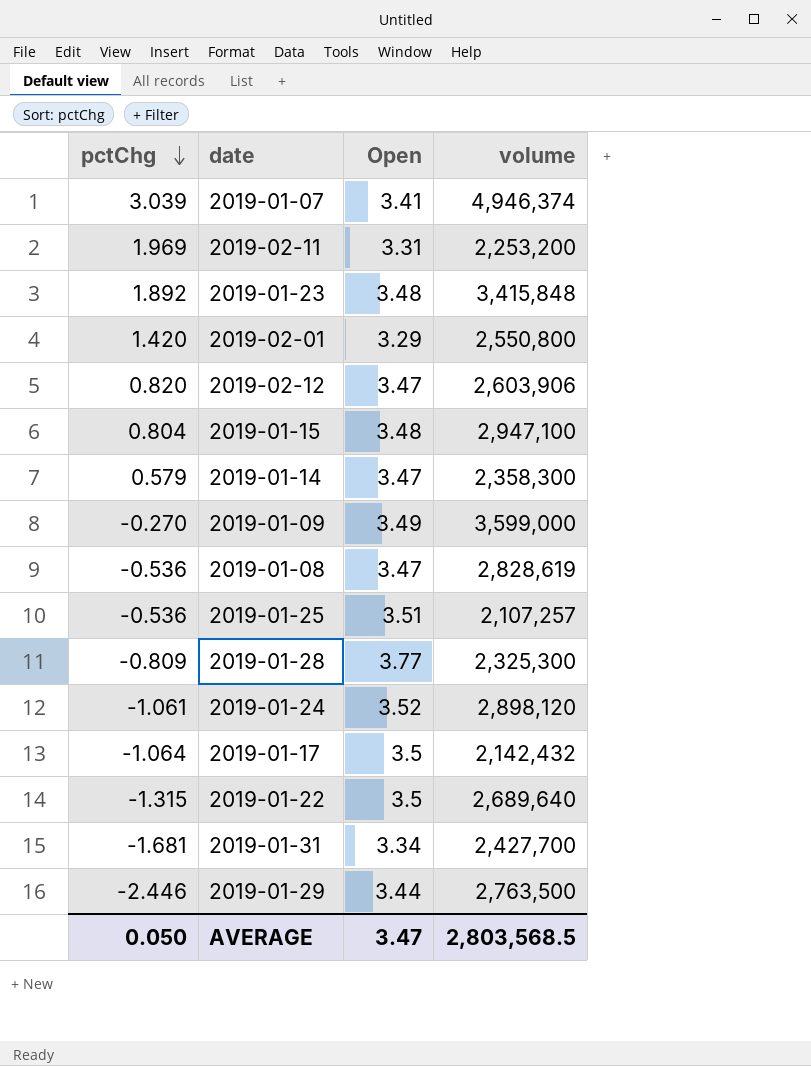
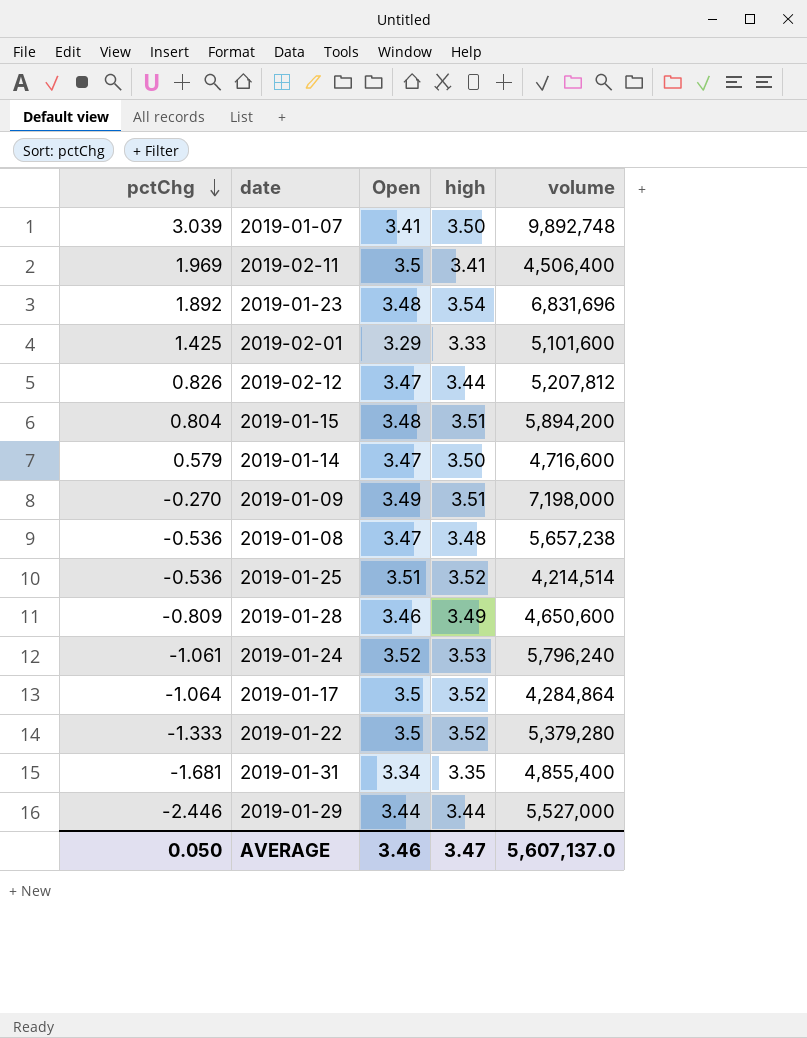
column high | position: none -> 4
2019-01-07 | volume: 4,946,374 -> 9,892,748
2019-02-11 | Open: 3.31 -> 3.5
2019-02-11 | volume: 2,253,200 -> 4,506,400
2019-01-23 | volume: 3,415,848 -> 6,831,696
2019-02-01 | pctChg: 1.420 -> 1.425
2019-02-01 | volume: 2,550,800 -> 5,101,600
2019-02-12 | pctChg: 0.820 -> 0.826
2019-02-12 | volume: 2,603,906 -> 5,207,812
2019-01-15 | volume: 2,947,100 -> 5,894,200
2019-01-14 | volume: 2,358,300 -> 4,716,600
2019-01-09 | volume: 3,599,000 -> 7,198,000
2019-01-08 | volume: 2,828,619 -> 5,657,238
2019-01-25 | volume: 2,107,257 -> 4,214,514
2019-01-28 | Open: 3.77 -> 3.46
2019-01-28 | volume: 2,325,300 -> 4,650,600
2019-01-24 | volume: 2,898,120 -> 5,796,240
2019-01-17 | volume: 2,142,432 -> 4,284,864
2019-01-22 | pctChg: -1.315 -> -1.333
2019-01-22 | volume: 2,689,640 -> 5,379,280
2019-01-31 | volume: 2,427,700 -> 4,855,400
2019-01-29 | volume: 2,763,500 -> 5,527,000
AVERAGE | Open: 3.47 -> 3.46
AVERAGE | volume: 2,803,568.5 -> 5,607,137.0

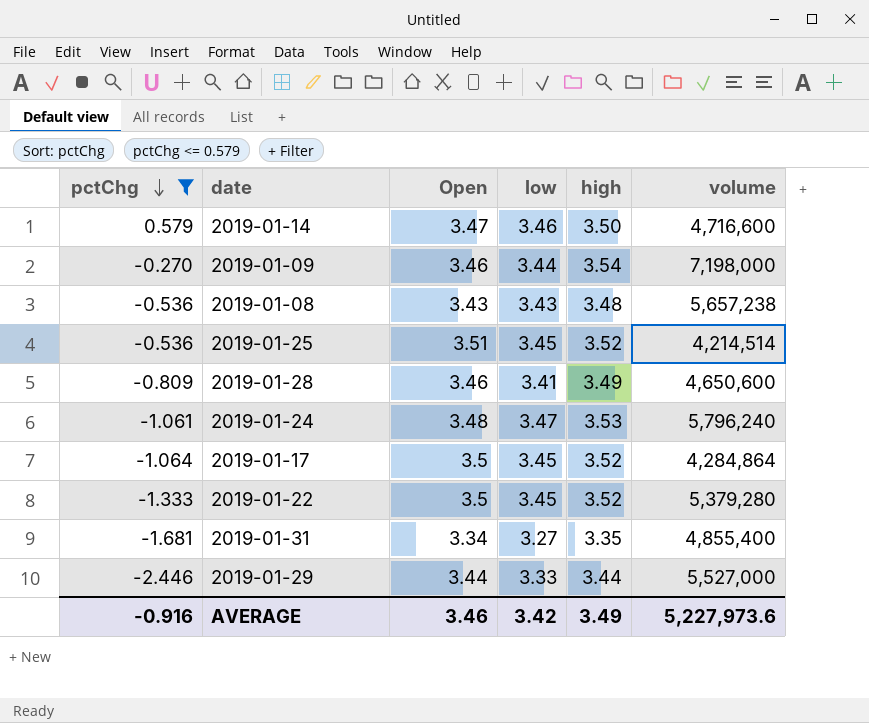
filter: none -> pctChg <= 0.579
column low | position: none -> 4
2019-01-09 | Open: 3.49 -> 3.46
2019-01-09 | high: 3.51 -> 3.54
2019-01-08 | Open: 3.47 -> 3.43
2019-01-24 | Open: 3.52 -> 3.48
AVERAGE | pctChg: 0.050 -> -0.916
AVERAGE | high: 3.47 -> 3.49
AVERAGE | volume: 5,607,137.0 -> 5,227,973.6

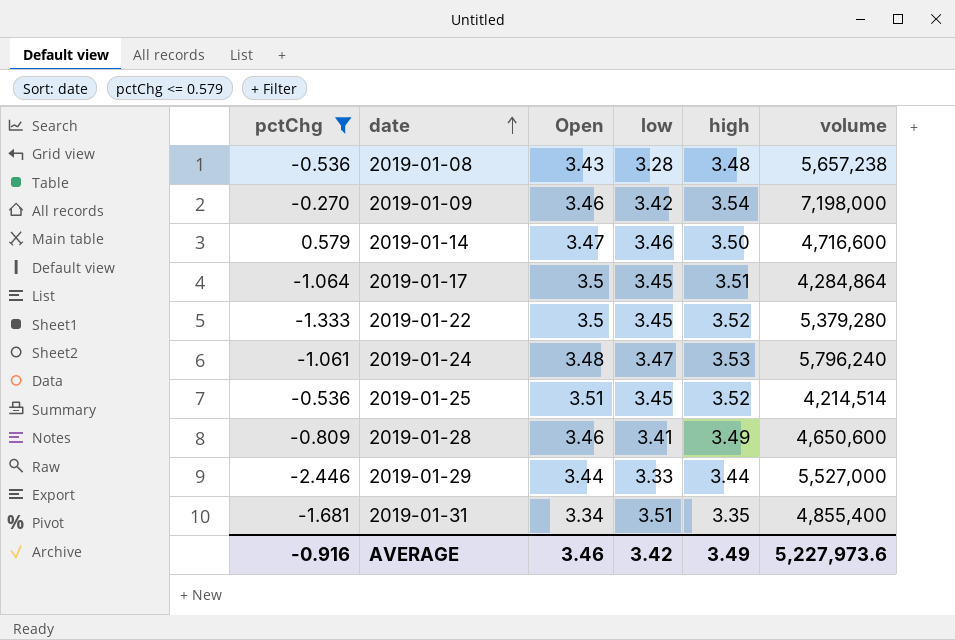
row order: pctChg descending -> date ascending
2019-01-08 | low: 3.43 -> 3.28
2019-01-09 | low: 3.44 -> 3.42
2019-01-17 | high: 3.52 -> 3.51
2019-01-31 | low: 3.27 -> 3.51

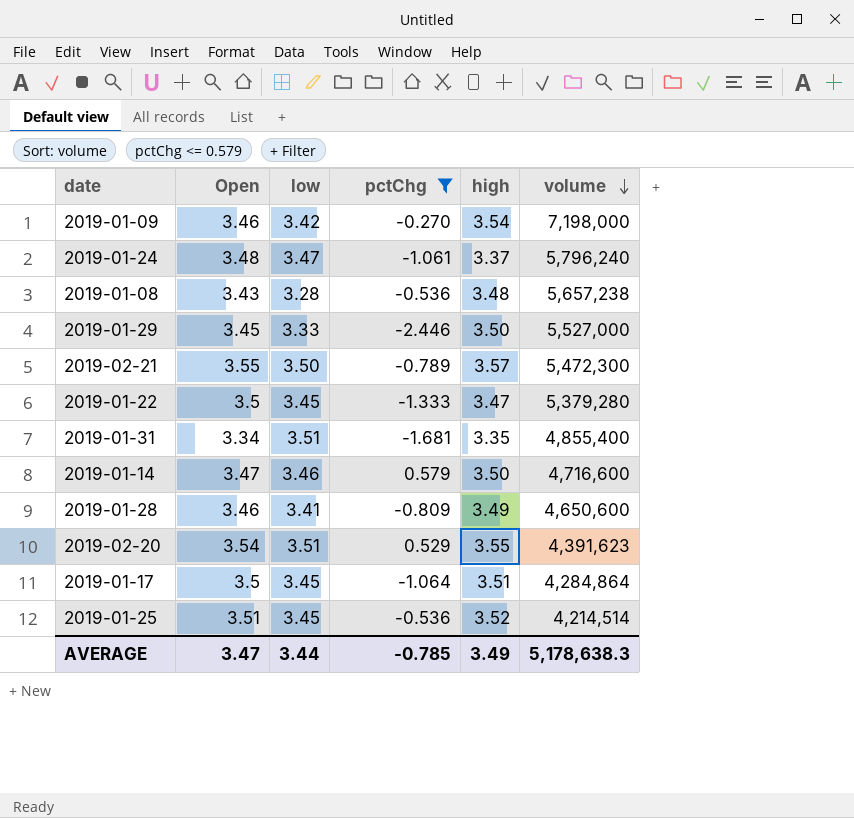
row order: date ascending -> volume descending
column pctChg | position: 1 -> 4
2019-01-24 | high: 3.53 -> 3.37
2019-01-29 | Open: 3.44 -> 3.45
2019-01-29 | high: 3.44 -> 3.50
row 2019-02-21: none -> 3.55 | 3.50 | -0.789 | 3.57 | 5,472,300
2019-01-22 | high: 3.52 -> 3.47
row 2019-02-20: none -> 3.54 | 3.51 | 0.529 | 3.55 | 4,391,623
AVERAGE | Open: 3.46 -> 3.47
AVERAGE | low: 3.42 -> 3.44
AVERAGE | pctChg: -0.916 -> -0.785
AVERAGE | volume: 5,227,973.6 -> 5,178,638.3

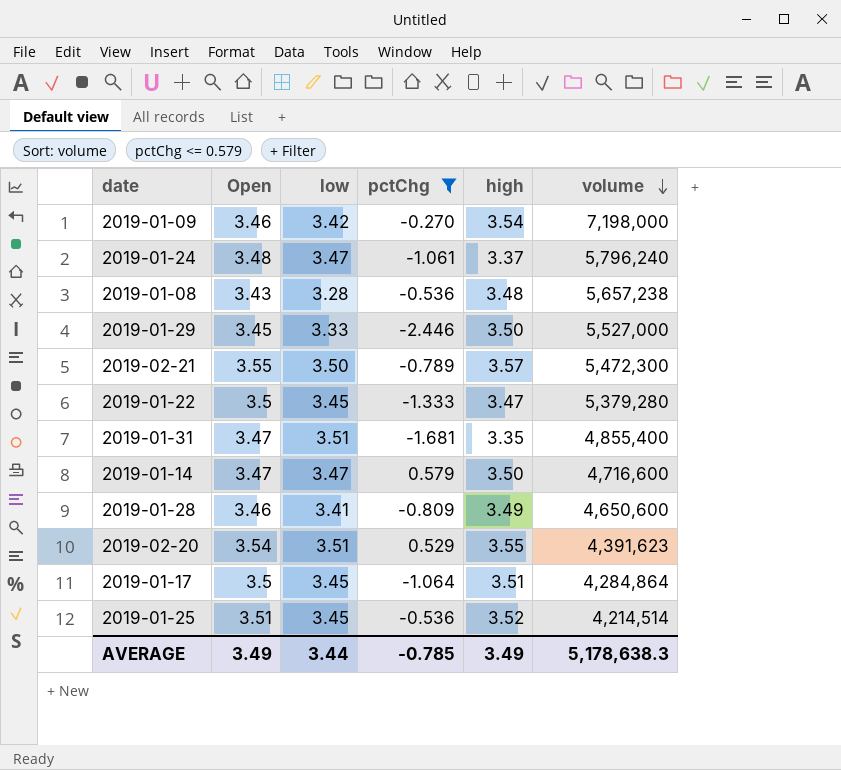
2019-01-31 | Open: 3.34 -> 3.47
2019-01-14 | low: 3.46 -> 3.47
AVERAGE | Open: 3.47 -> 3.49

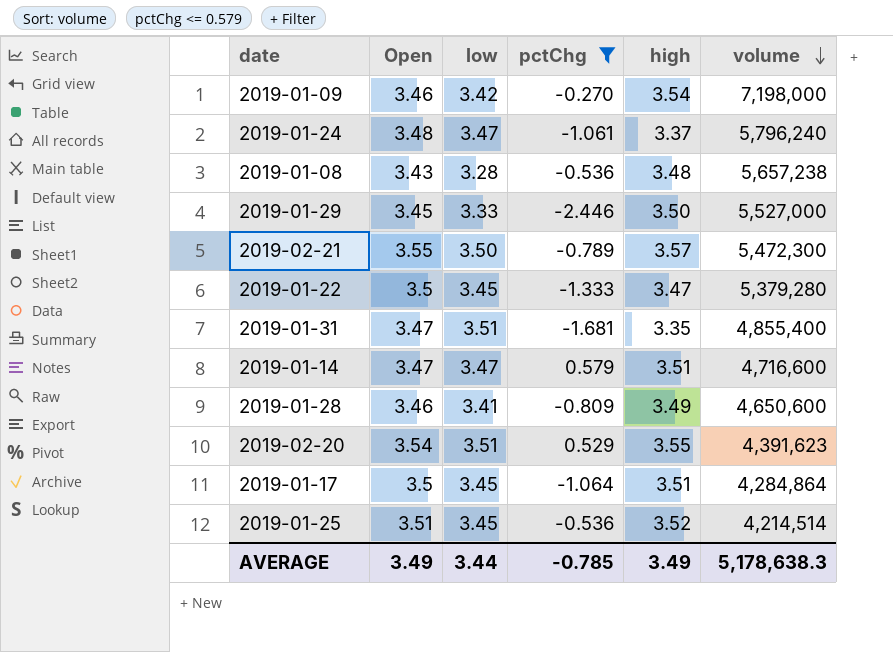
2019-01-14 | high: 3.50 -> 3.51

